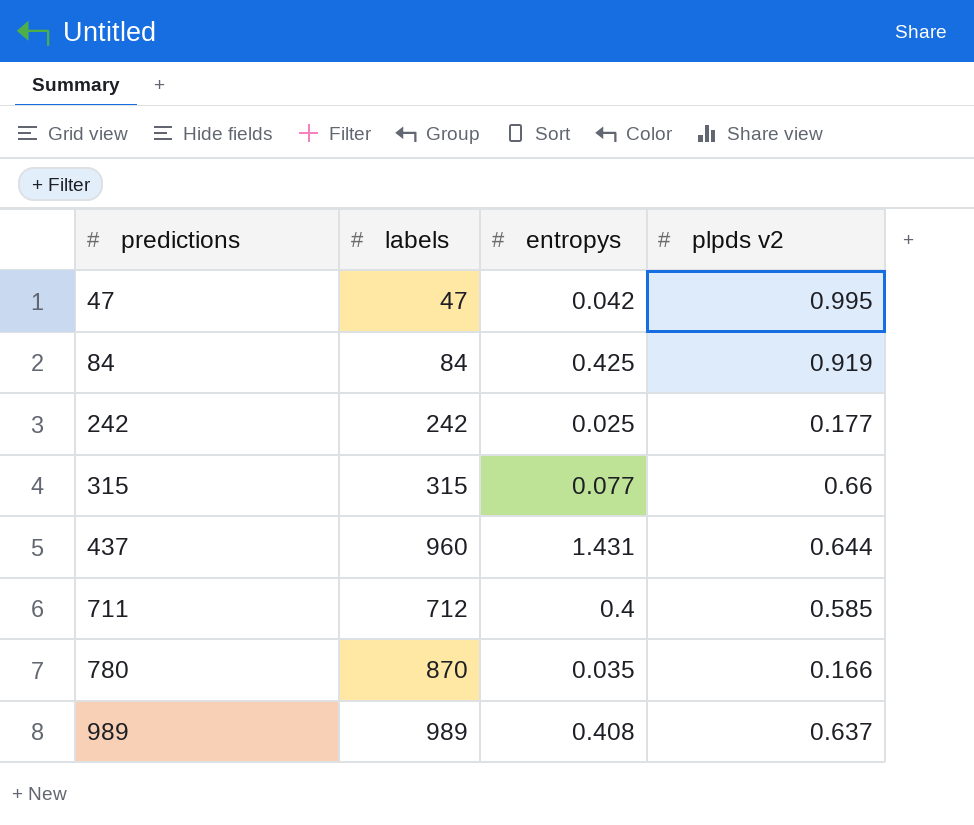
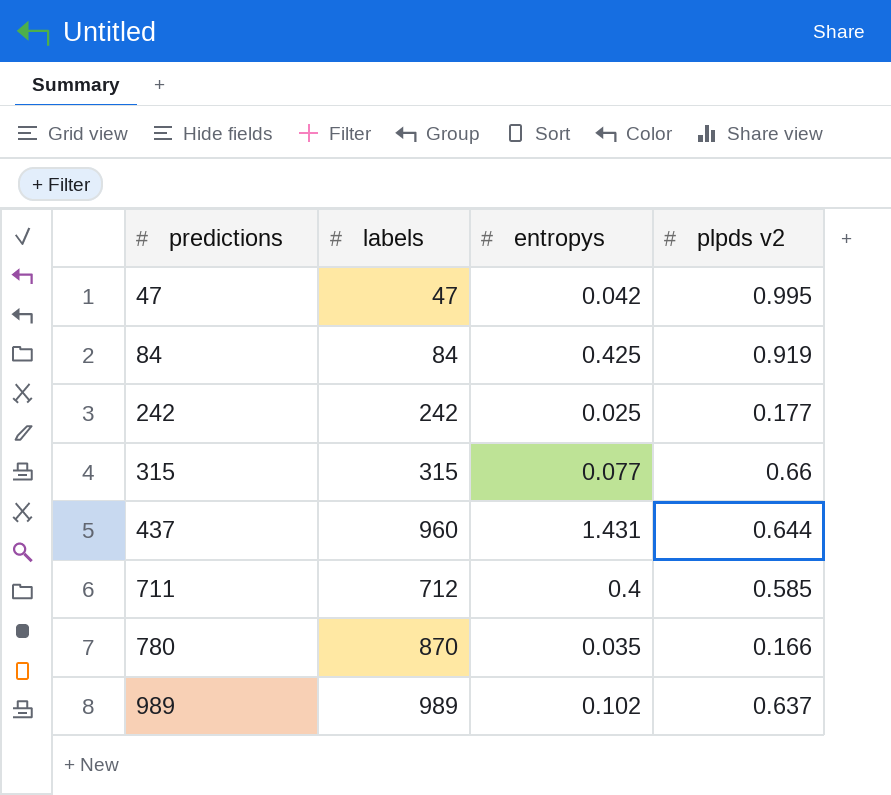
989 | entropys: 0.408 -> 0.102

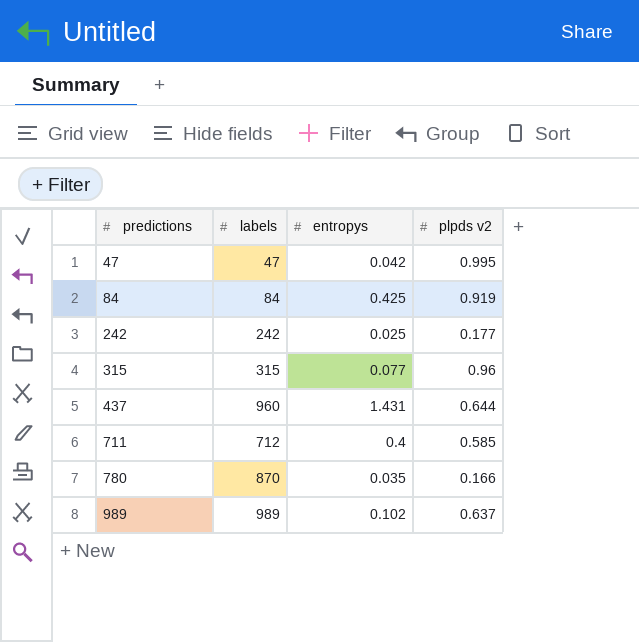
315 | plpds v2: 0.66 -> 0.96

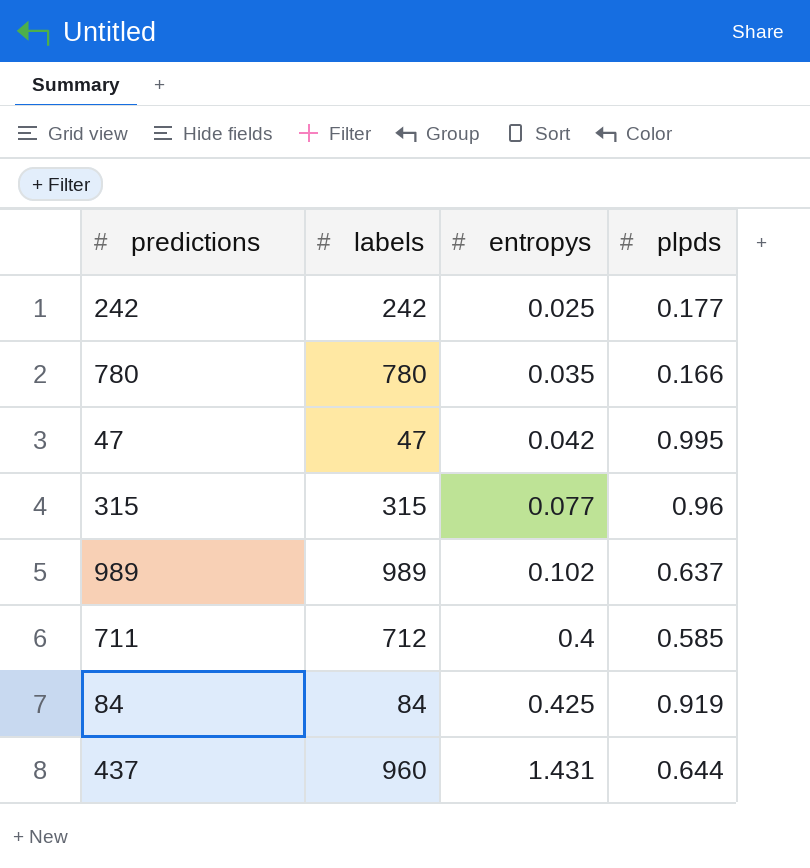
row order: predictions ascending -> entropys ascending
column name: plpds v2 -> plpds
780 | labels: 870 -> 780

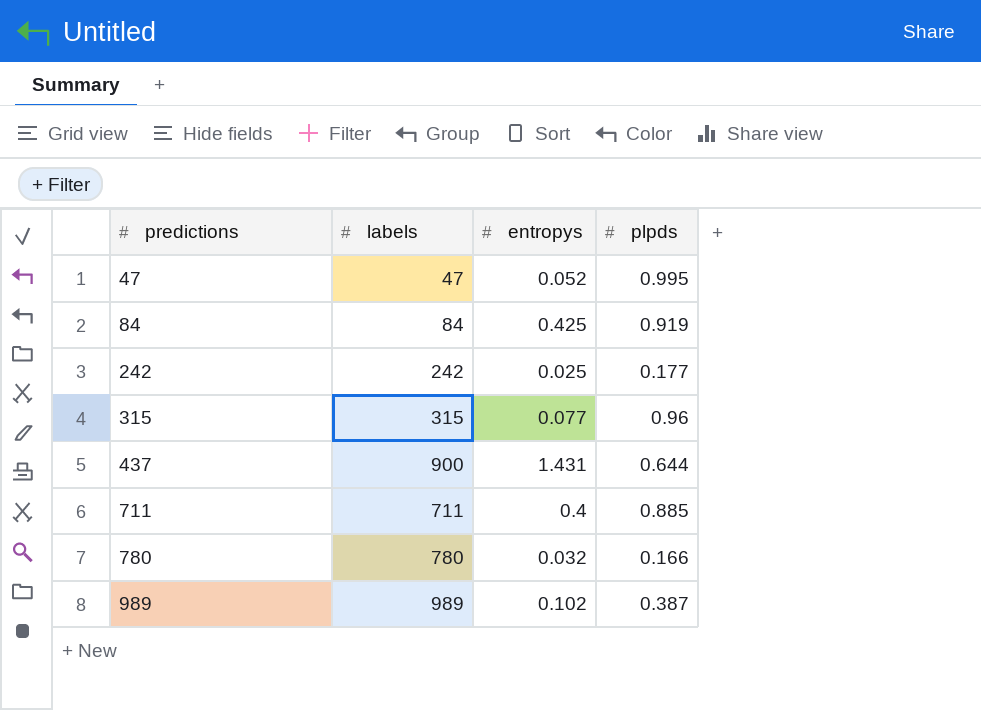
row order: entropys ascending -> predictions ascending
47 | entropys: 0.042 -> 0.052
437 | labels: 960 -> 900
711 | labels: 712 -> 711
711 | plpds: 0.585 -> 0.885
780 | entropys: 0.035 -> 0.032
989 | plpds: 0.637 -> 0.387

